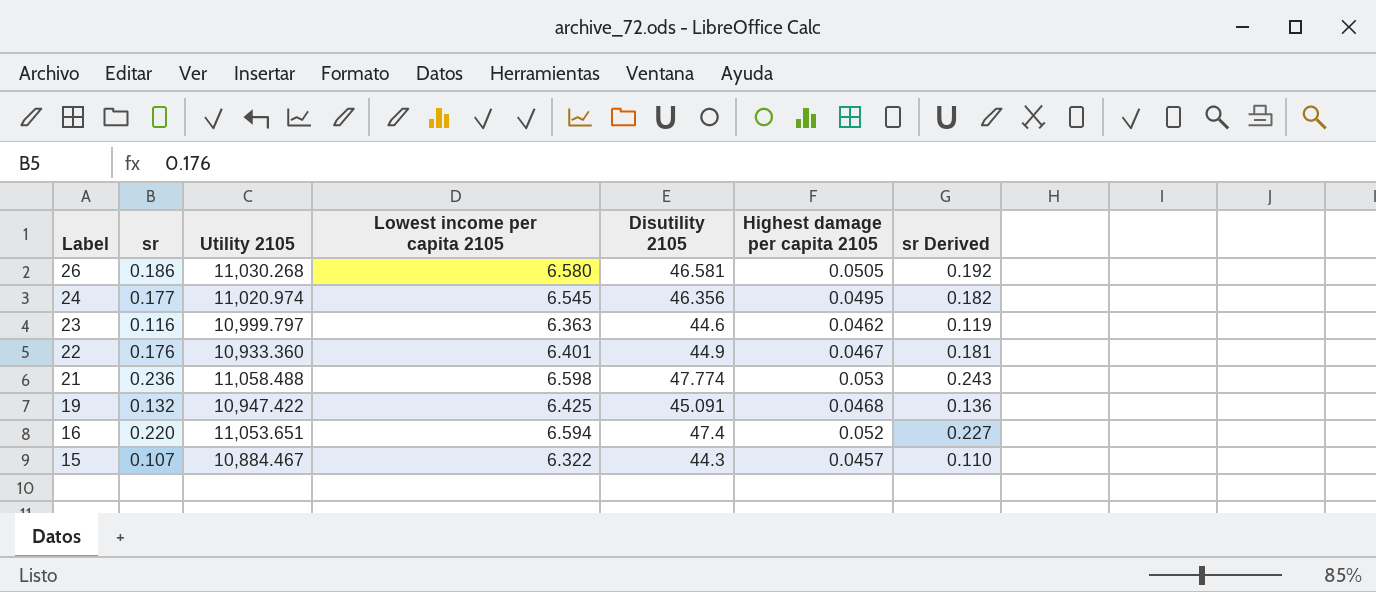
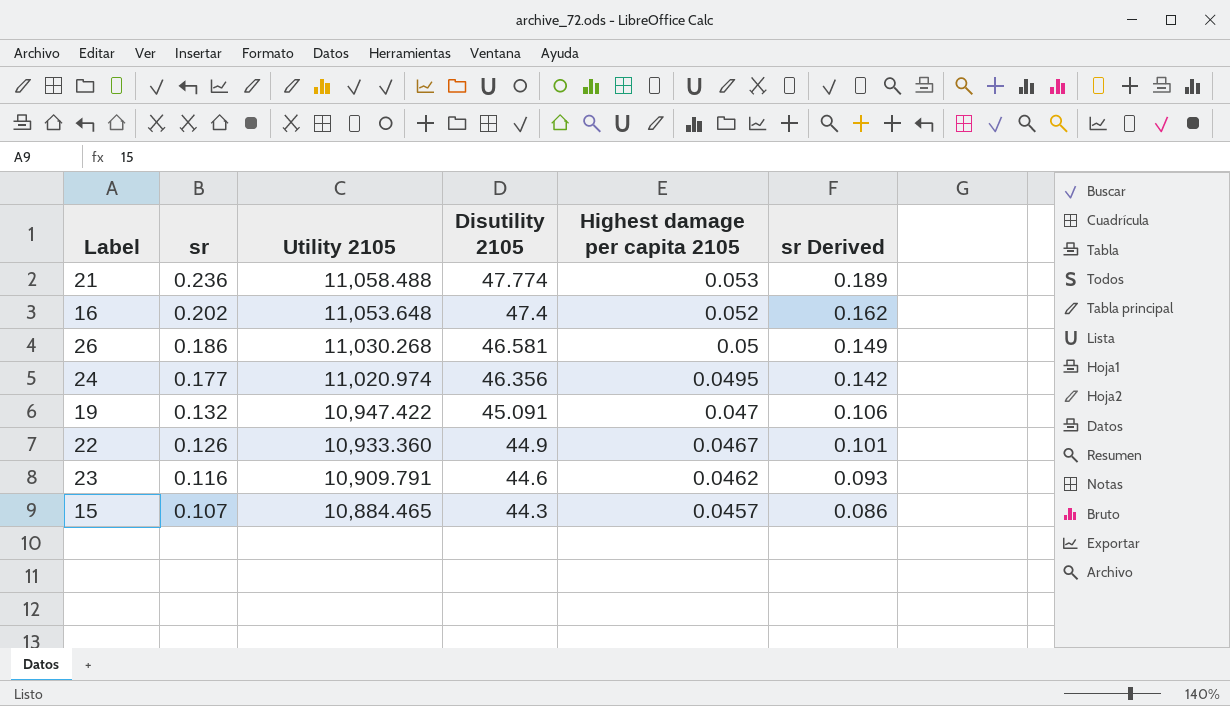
row order: Label descending -> sr descending
column Lowest income per capita 2105 | position: 4 -> none
column sr Derived | formula: [sr] * 1.03 -> [sr] * 0.8
16 | sr: 0.220 -> 0.202
16 | Utility 2105: 11,053.651 -> 11,053.648
26 | Highest damage per capita 2105: 0.0505 -> 0.05
19 | Highest damage per capita 2105: 0.0468 -> 0.047
22 | sr: 0.176 -> 0.126
23 | Utility 2105: 10,999.797 -> 10,909.791
15 | Utility 2105: 10,884.467 -> 10,884.465

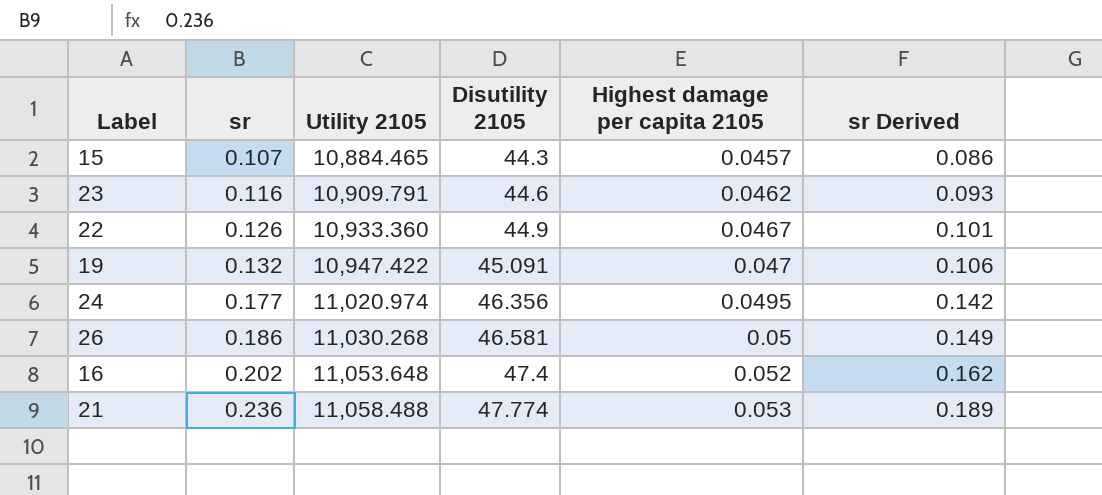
row order: sr descending -> sr ascending

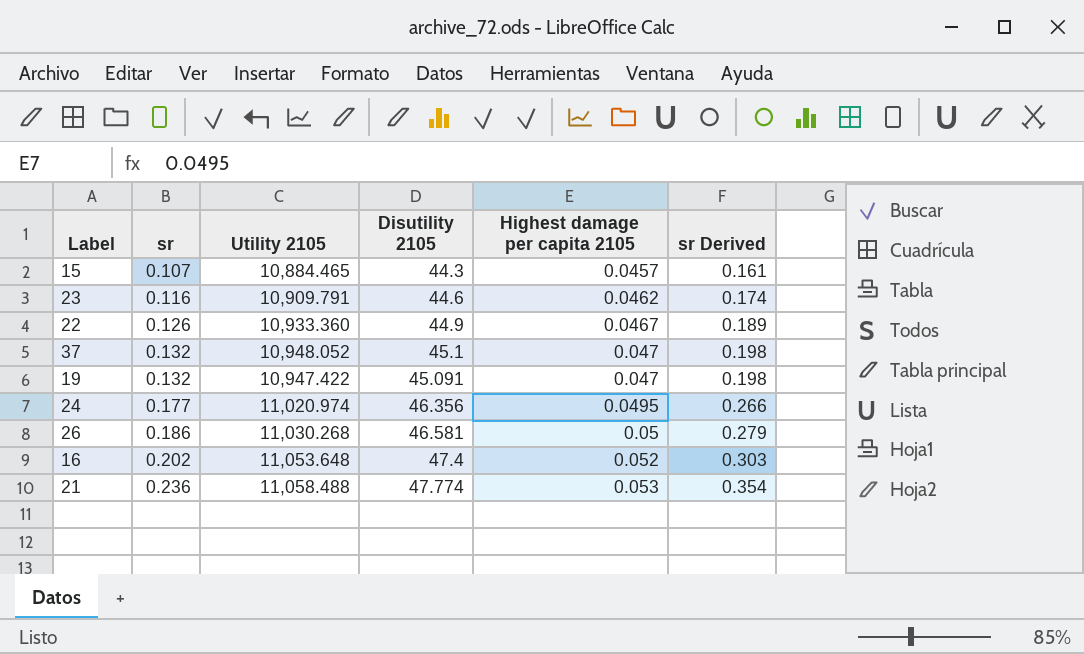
column sr Derived | formula: [sr] * 0.8 -> [sr] * 1.5
row 37: none -> 0.132 | 10,948.052 | 45.1 | 0.047 | 0.198

